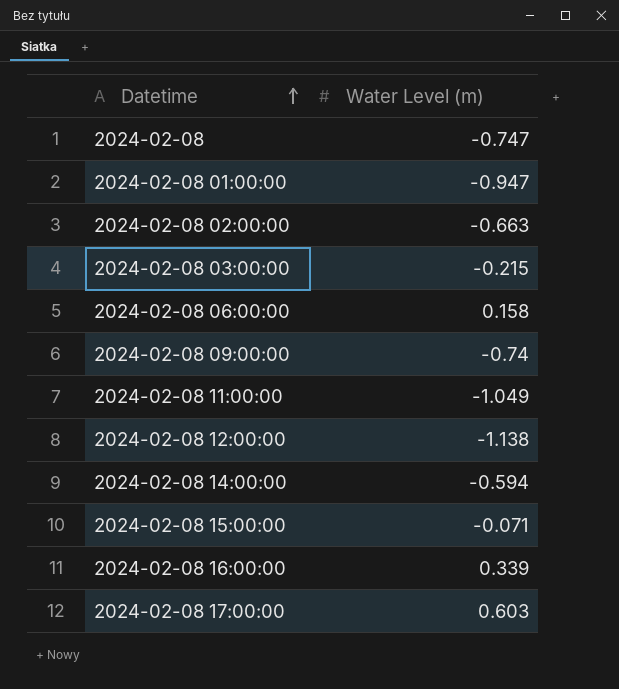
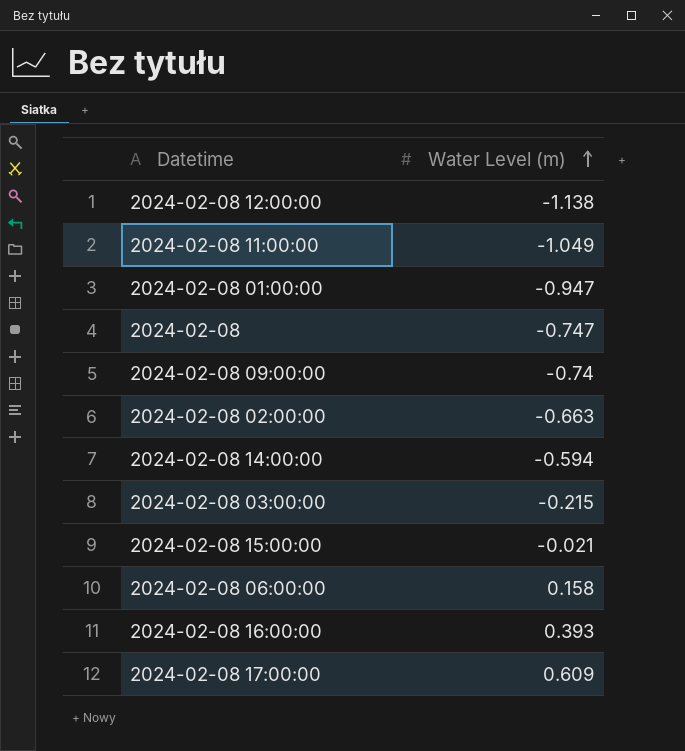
row order: Datetime ascending -> Water Level (m) ascending
2024-02-08 15:00:00 | Water Level (m): -0.071 -> -0.021
2024-02-08 16:00:00 | Water Level (m): 0.339 -> 0.393
2024-02-08 17:00:00 | Water Level (m): 0.603 -> 0.609

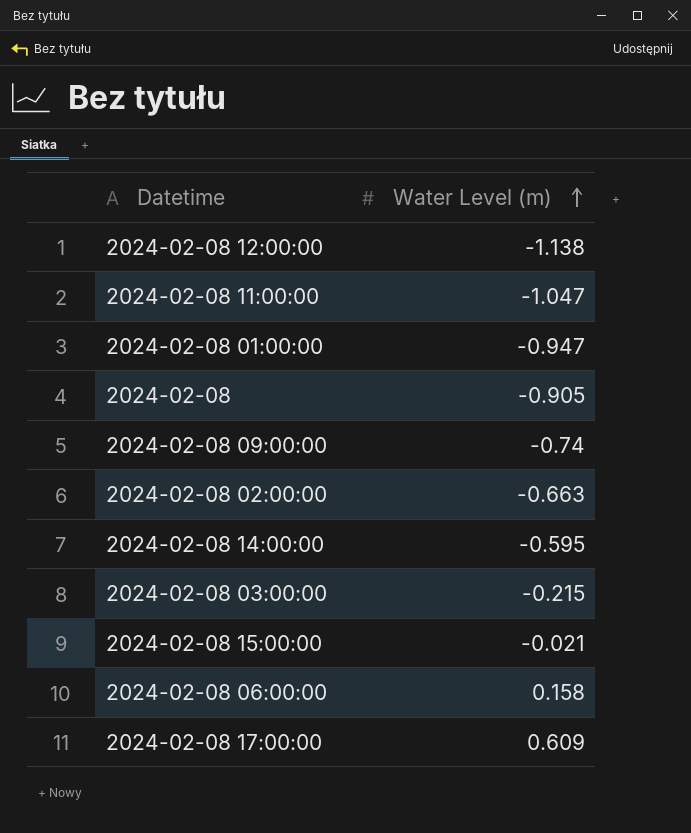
row 2024-02-08 16:00:00: 0.393 -> none
2024-02-08 11:00:00 | Water Level (m): -1.049 -> -1.047
2024-02-08 | Water Level (m): -0.747 -> -0.905
2024-02-08 14:00:00 | Water Level (m): -0.594 -> -0.595

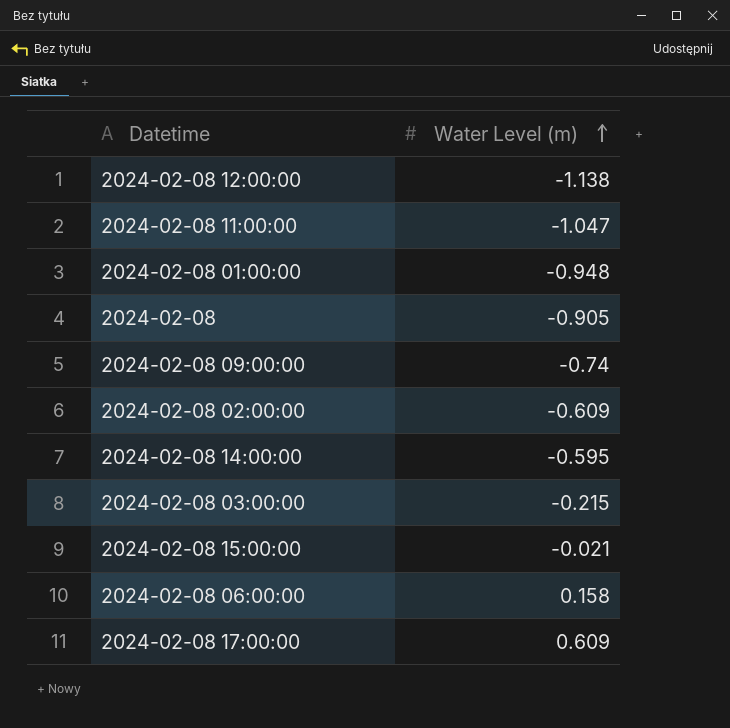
2024-02-08 01:00:00 | Water Level (m): -0.947 -> -0.948
2024-02-08 02:00:00 | Water Level (m): -0.663 -> -0.609

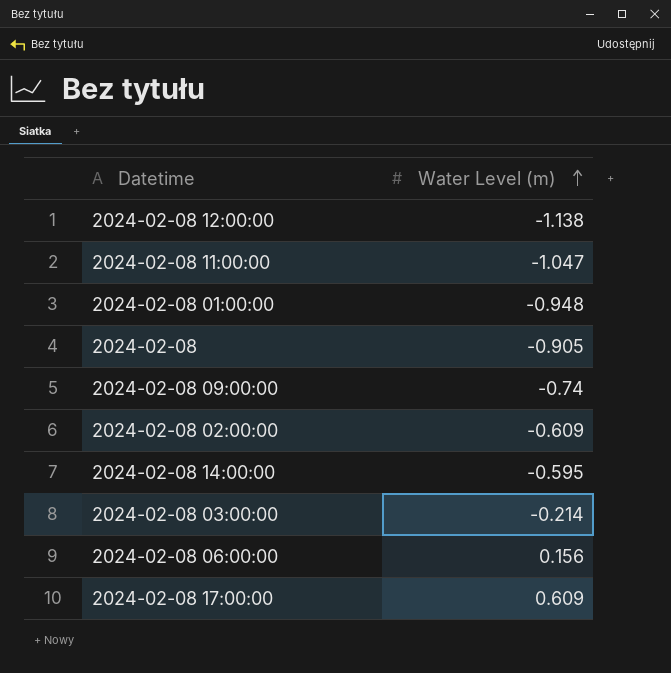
row 2024-02-08 15:00:00: -0.021 -> none
2024-02-08 03:00:00 | Water Level (m): -0.215 -> -0.214
2024-02-08 06:00:00 | Water Level (m): 0.158 -> 0.156

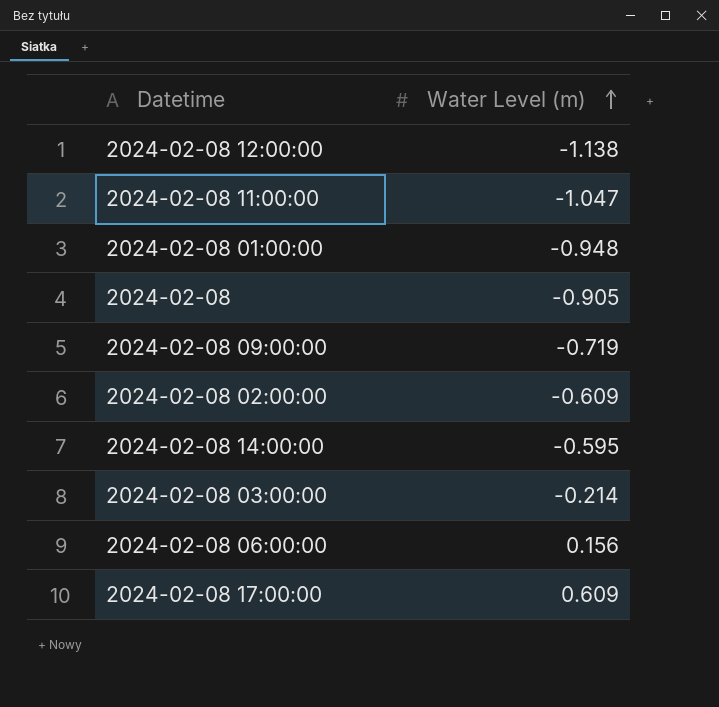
2024-02-08 09:00:00 | Water Level (m): -0.74 -> -0.719

